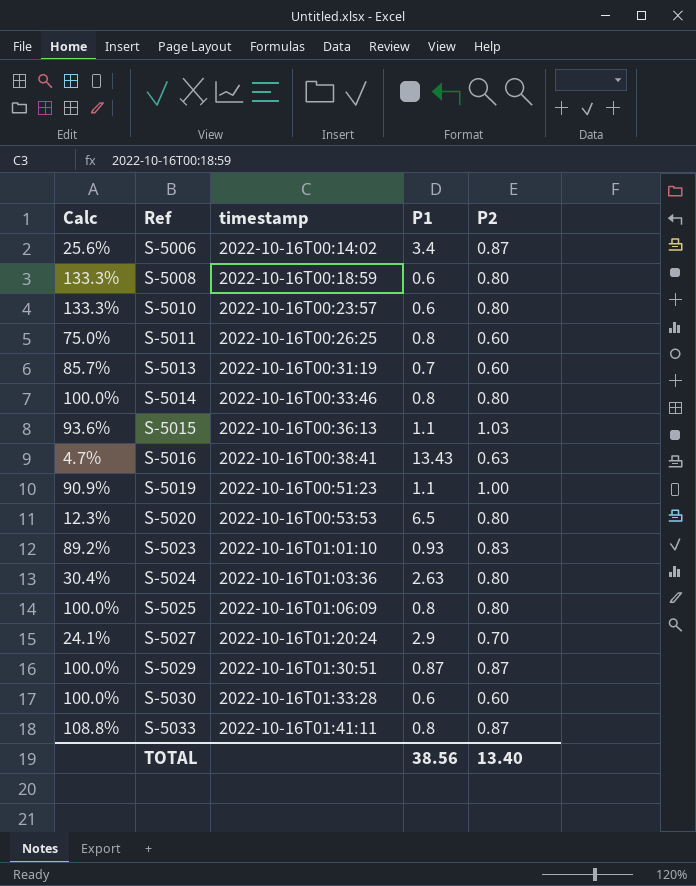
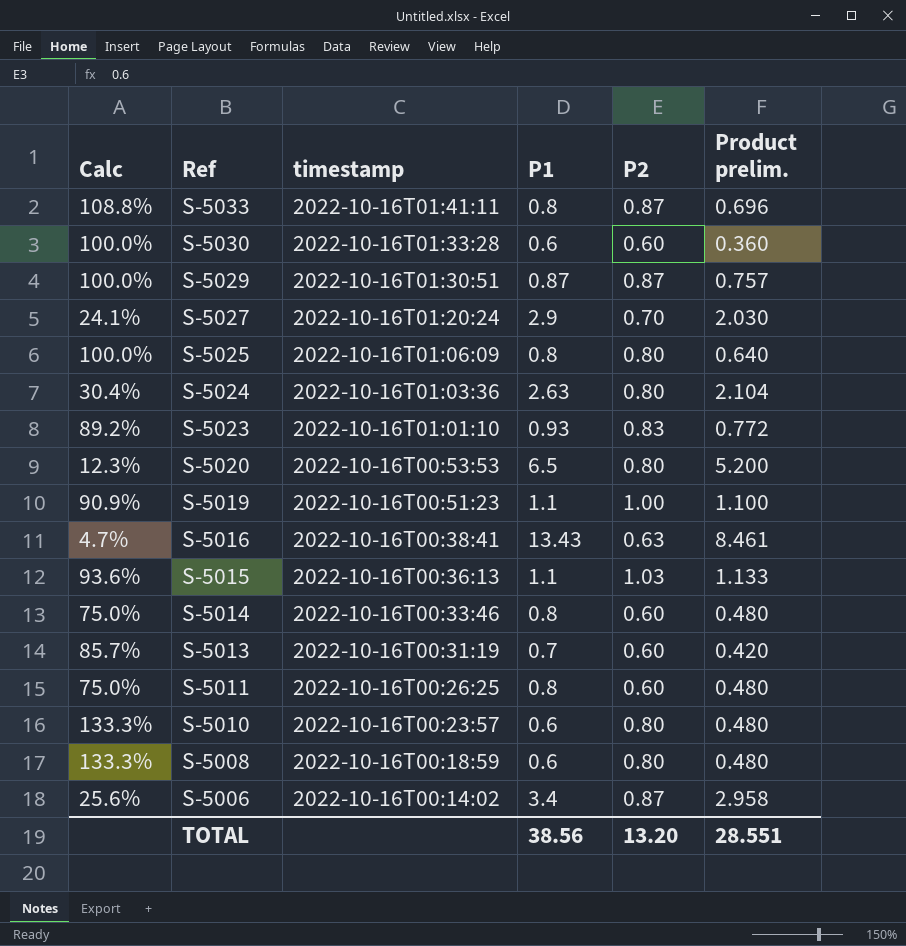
row order: Ref ascending -> Ref descending
column Product prelim. | formula: none -> [P1] * [P2]
S-5014 | Calc: 100.0% -> 75.0%
S-5014 | P2: 0.80 -> 0.60
TOTAL | P2: 13.40 -> 13.20

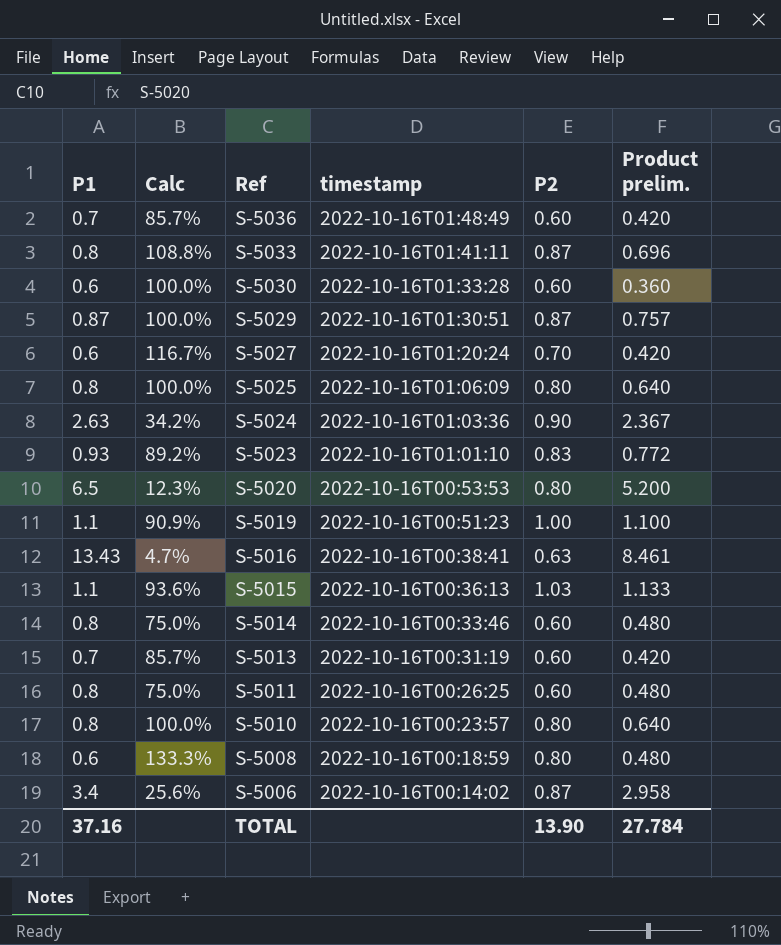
column P1 | position: 4 -> 1
row S-5036: none -> 0.7 | 85.7% | 2022-10-16T01:48:49 | 0.60 | 0.420
S-5027 | P1: 2.9 -> 0.6
S-5027 | Calc: 24.1% -> 116.7%
S-5027 | Product prelim.: 2.030 -> 0.420
S-5024 | Calc: 30.4% -> 34.2%
S-5024 | P2: 0.80 -> 0.90
S-5024 | Product prelim.: 2.104 -> 2.367
S-5010 | P1: 0.6 -> 0.8
S-5010 | Calc: 133.3% -> 100.0%
S-5010 | Product prelim.: 0.480 -> 0.640
TOTAL | P1: 38.56 -> 37.16
TOTAL | P2: 13.20 -> 13.90
TOTAL | Product prelim.: 28.551 -> 27.784

